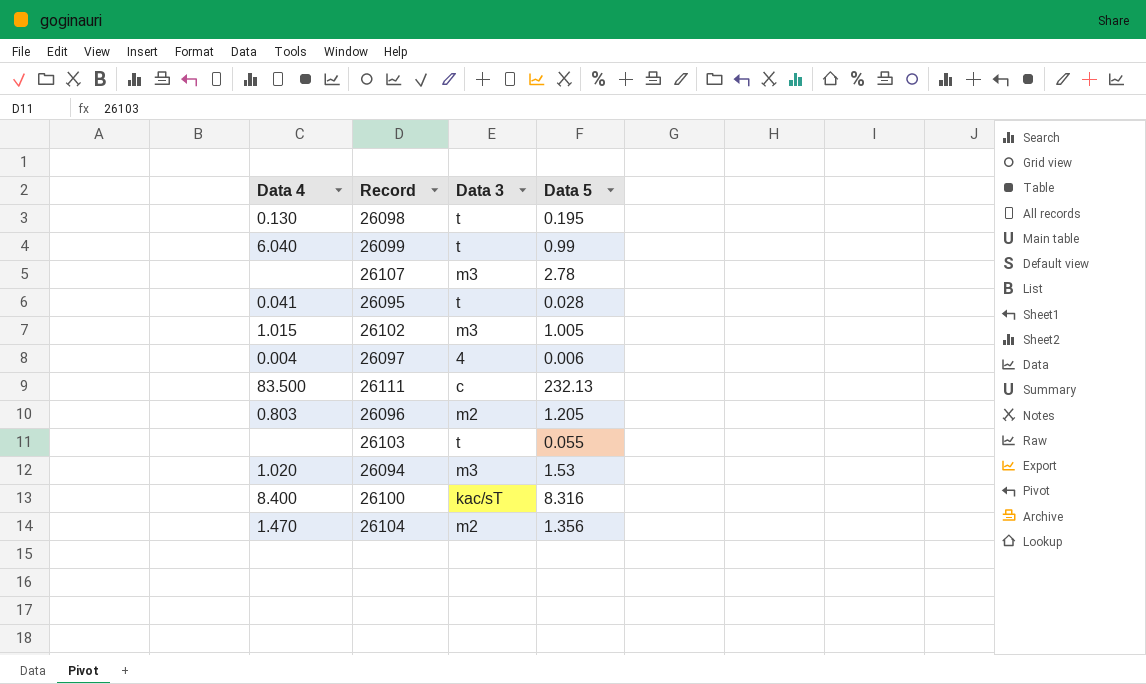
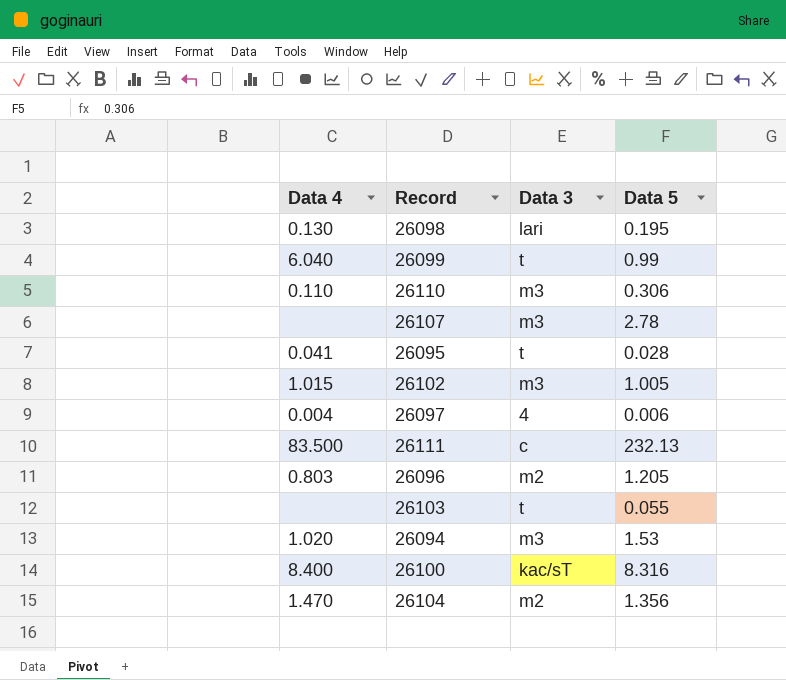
26098 | Data 3: t -> lari
row 26110: none -> 0.110 | m3 | 0.306

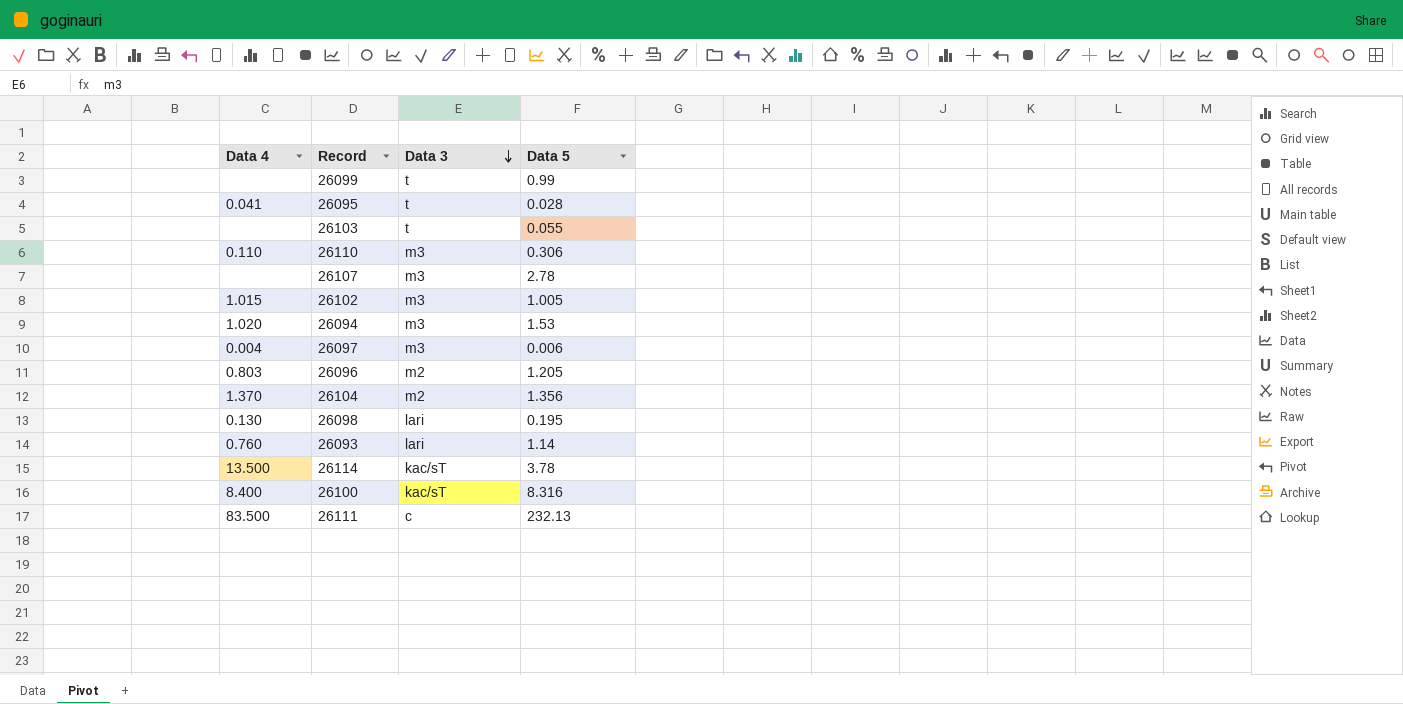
row order: none -> Data 3 descending
26099 | Data 4: 6.040 -> none
26097 | Data 3: 4 -> m3
26104 | Data 4: 1.470 -> 1.370
row 26093: none -> 0.760 | lari | 1.14
row 26114: none -> 13.500 | kac/sT | 3.78

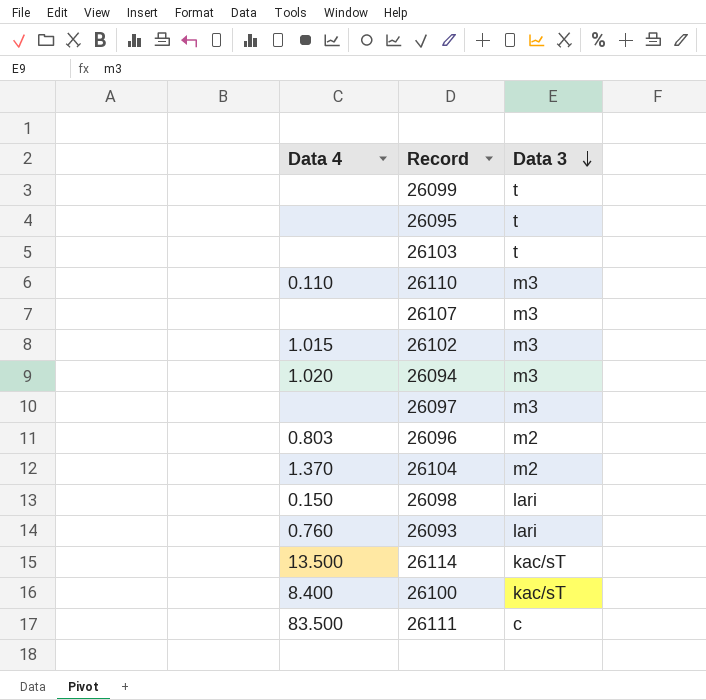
column Data 5 | position: 4 -> none
26095 | Data 4: 0.041 -> none
26097 | Data 4: 0.004 -> none
26098 | Data 4: 0.130 -> 0.150

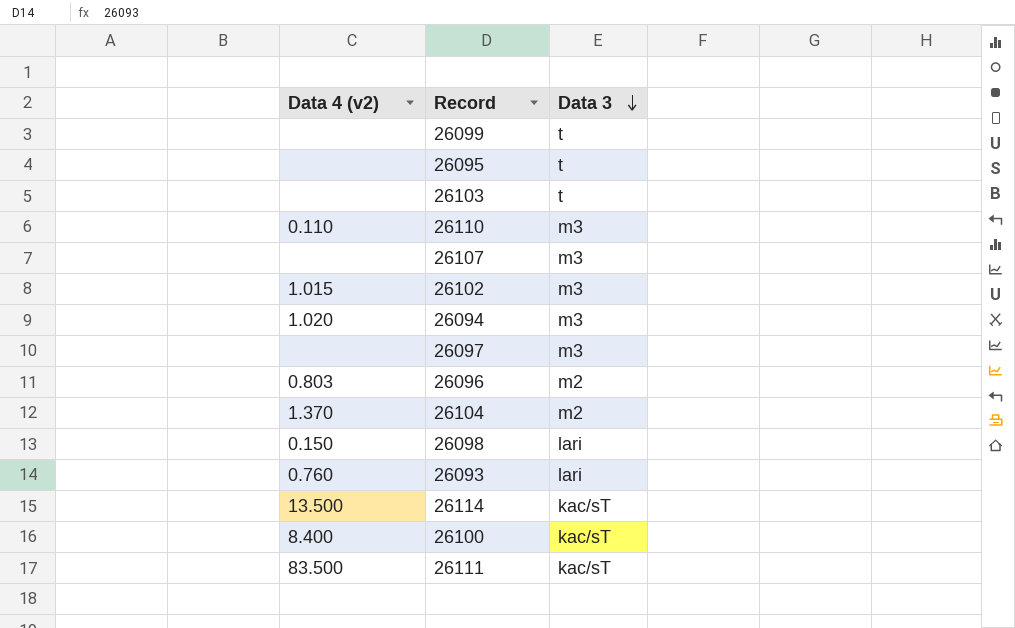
column name: Data 4 -> Data 4 (v2)
26111 | Data 3: c -> kac/sT

